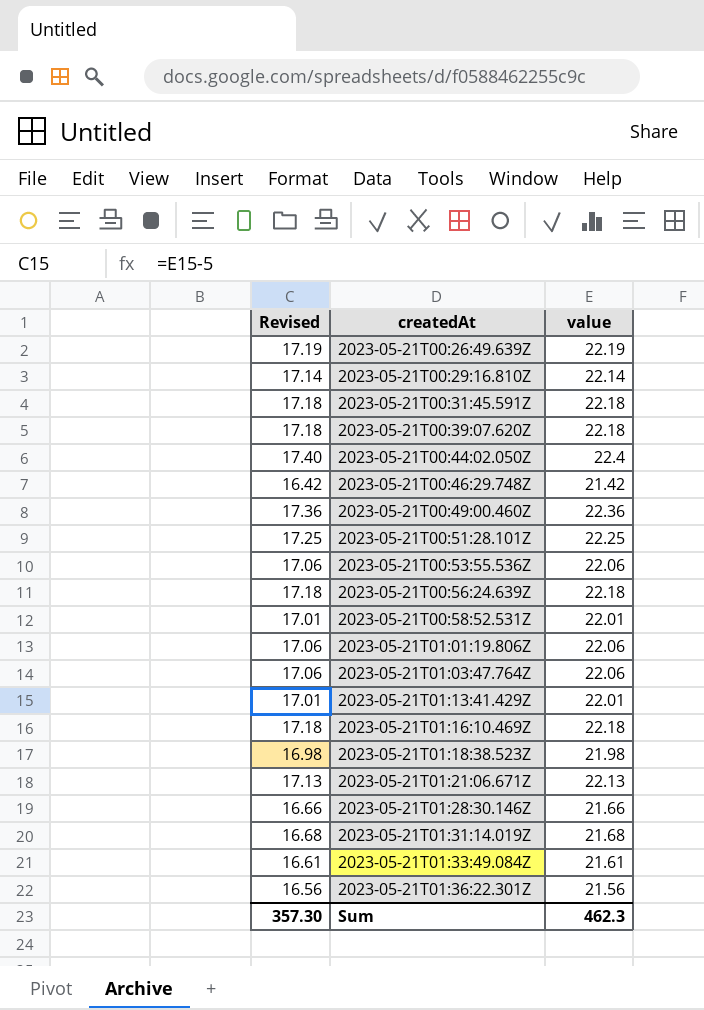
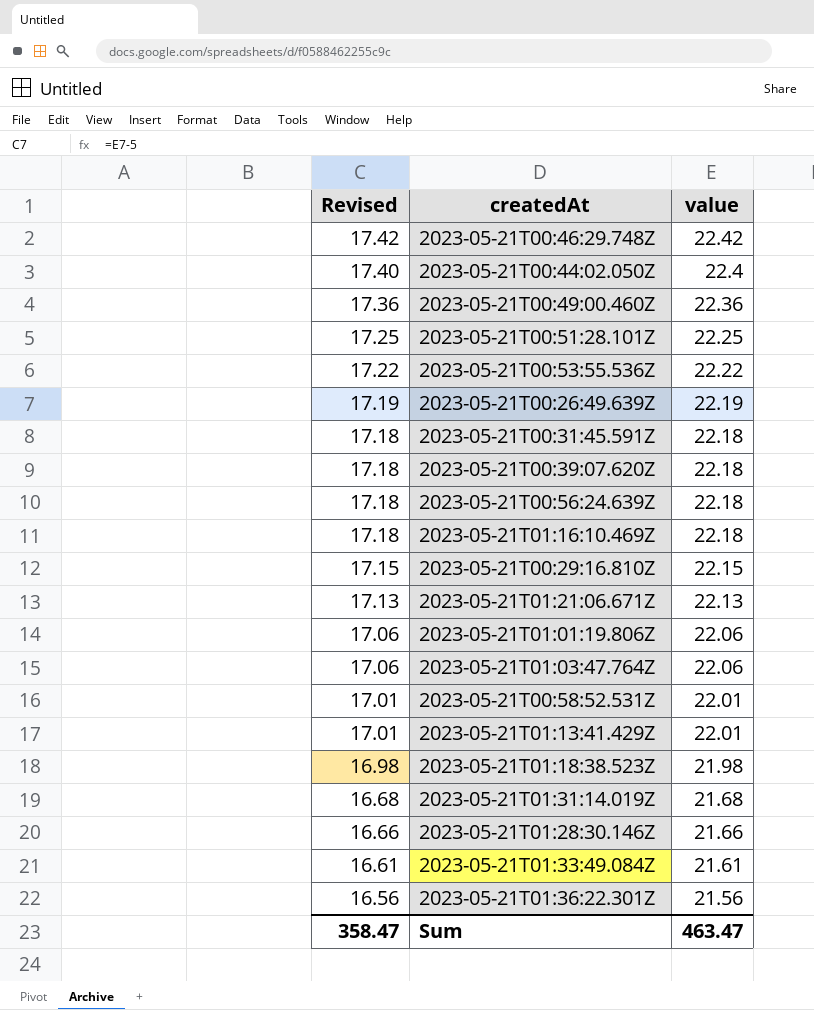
row order: createdAt ascending -> Revised descending
2023-05-21T00:46:29.748Z | Revised: 16.42 -> 17.42
2023-05-21T00:46:29.748Z | value: 21.42 -> 22.42
2023-05-21T00:53:55.536Z | Revised: 17.06 -> 17.22
2023-05-21T00:53:55.536Z | value: 22.06 -> 22.22
2023-05-21T00:29:16.810Z | Revised: 17.14 -> 17.15
2023-05-21T00:29:16.810Z | value: 22.14 -> 22.15
Sum | Revised: 357.30 -> 358.47
Sum | value: 462.3 -> 463.47

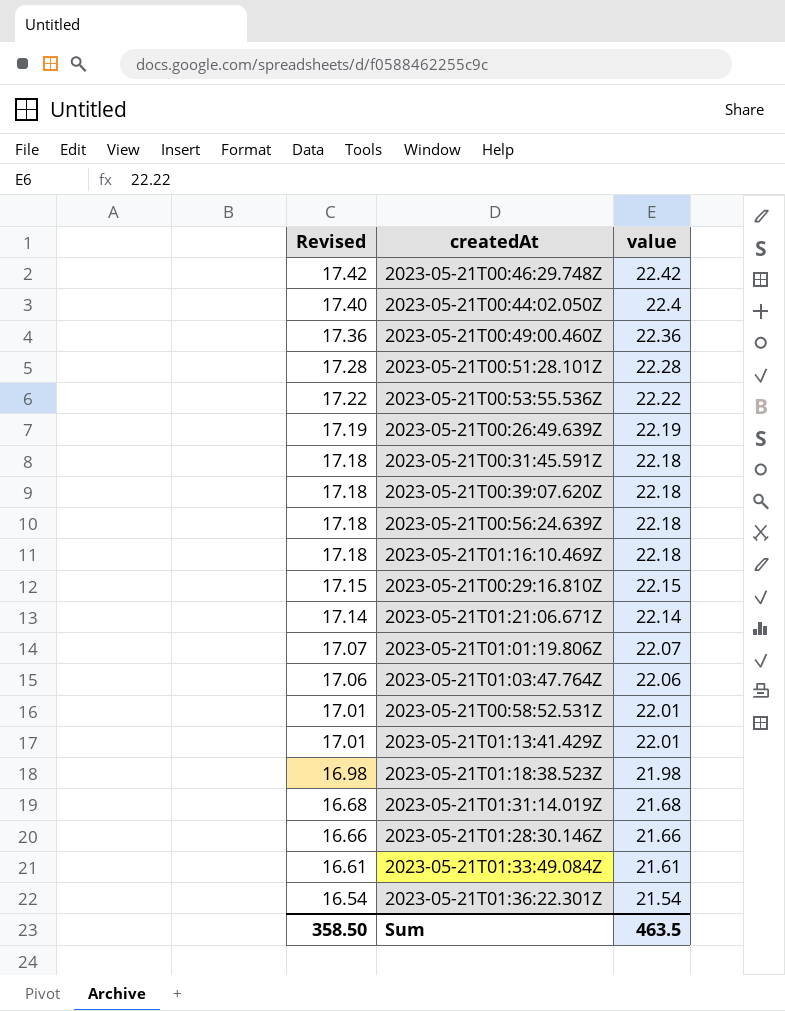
2023-05-21T00:51:28.101Z | Revised: 17.25 -> 17.28
2023-05-21T00:51:28.101Z | value: 22.25 -> 22.28
2023-05-21T01:21:06.671Z | Revised: 17.13 -> 17.14
2023-05-21T01:21:06.671Z | value: 22.13 -> 22.14
2023-05-21T01:01:19.806Z | Revised: 17.06 -> 17.07
2023-05-21T01:01:19.806Z | value: 22.06 -> 22.07
2023-05-21T01:36:22.301Z | Revised: 16.56 -> 16.54
2023-05-21T01:36:22.301Z | value: 21.56 -> 21.54
Sum | Revised: 358.47 -> 358.50
Sum | value: 463.47 -> 463.5

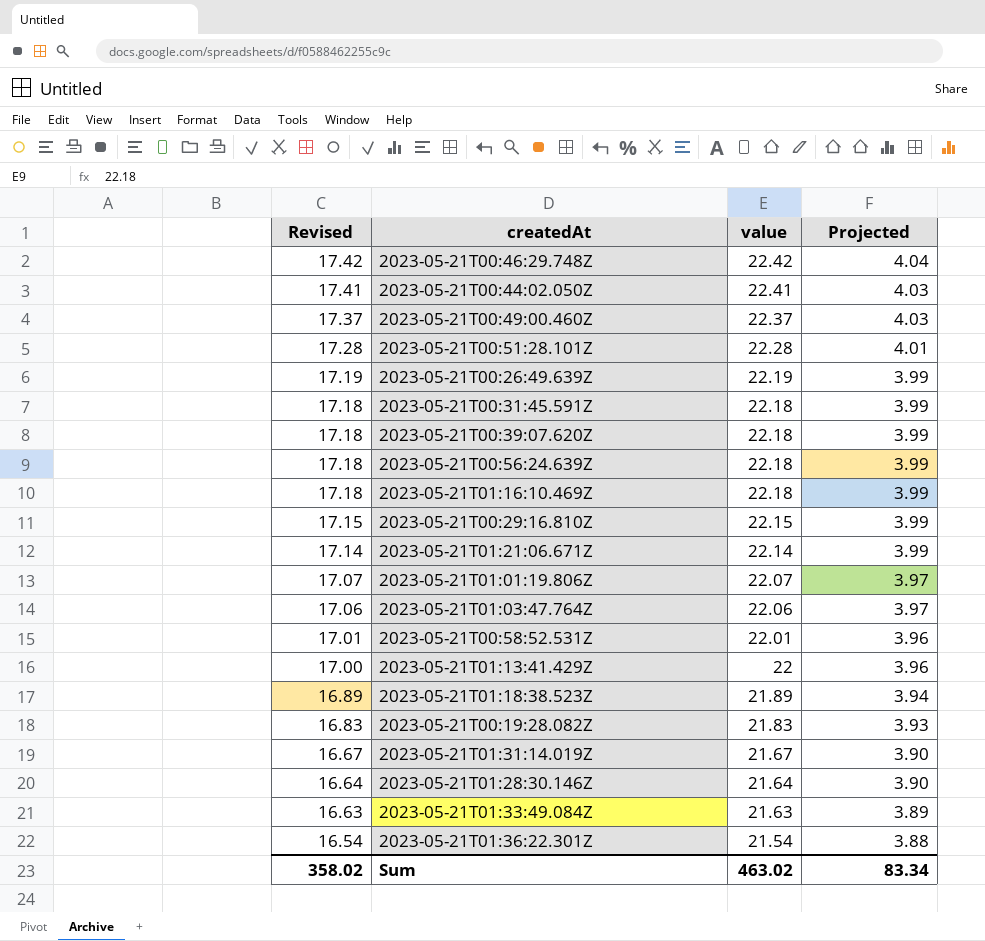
column Projected | formula: none -> [value] * 0.18
row 2023-05-21T00:53:55.536Z: 17.22 | 22.22 -> none
2023-05-21T00:44:02.050Z | Revised: 17.40 -> 17.41
2023-05-21T00:44:02.050Z | value: 22.4 -> 22.41
2023-05-21T00:49:00.460Z | Revised: 17.36 -> 17.37
2023-05-21T00:49:00.460Z | value: 22.36 -> 22.37
2023-05-21T01:13:41.429Z | Revised: 17.01 -> 17.00
2023-05-21T01:13:41.429Z | value: 22.01 -> 22
2023-05-21T01:18:38.523Z | Revised: 16.98 -> 16.89
2023-05-21T01:18:38.523Z | value: 21.98 -> 21.89
row 2023-05-21T00:19:28.082Z: none -> 16.83 | 21.83 | 3.93
2023-05-21T01:31:14.019Z | Revised: 16.68 -> 16.67
2023-05-21T01:31:14.019Z | value: 21.68 -> 21.67
2023-05-21T01:28:30.146Z | Revised: 16.66 -> 16.64
2023-05-21T01:28:30.146Z | value: 21.66 -> 21.64
2023-05-21T01:33:49.084Z | Revised: 16.61 -> 16.63
2023-05-21T01:33:49.084Z | value: 21.61 -> 21.63
Sum | Revised: 358.50 -> 358.02
Sum | value: 463.5 -> 463.02

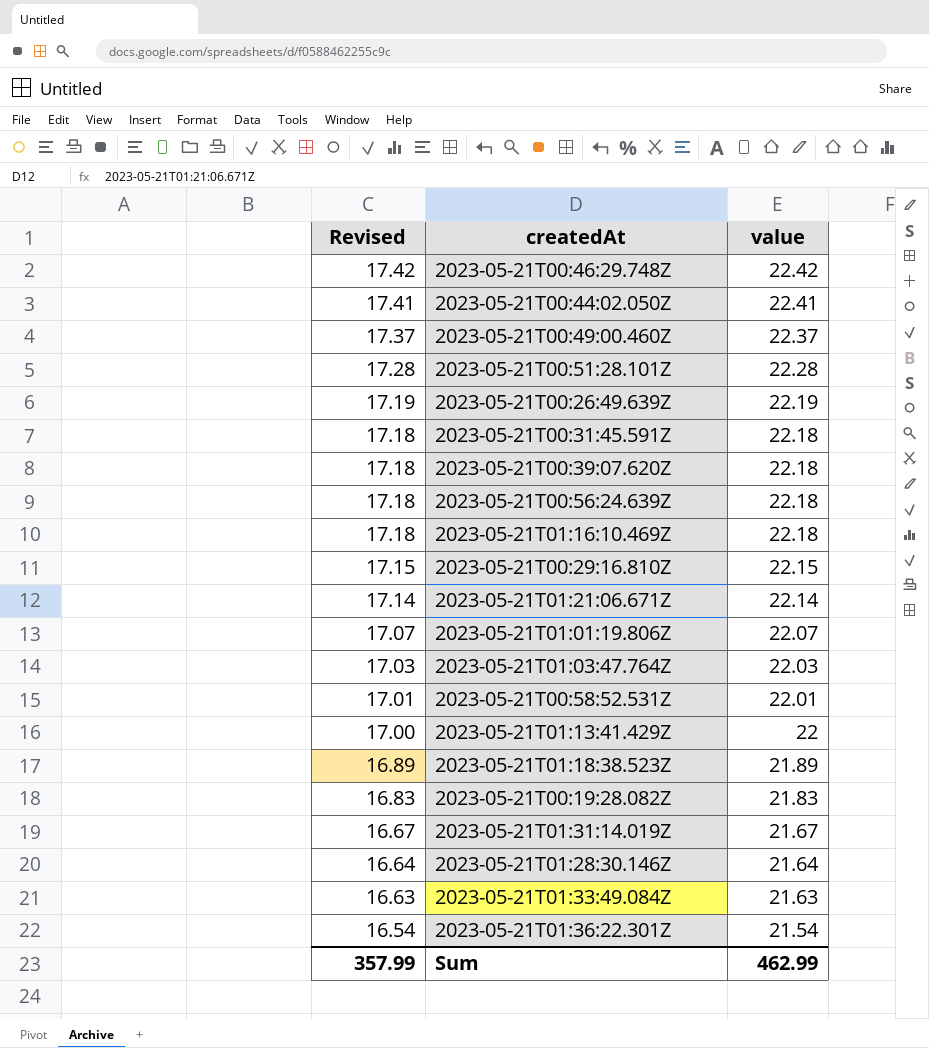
column Projected | formula: [value] * 0.18 -> none
2023-05-21T01:03:47.764Z | Revised: 17.06 -> 17.03
2023-05-21T01:03:47.764Z | value: 22.06 -> 22.03
Sum | Revised: 358.02 -> 357.99
Sum | value: 463.02 -> 462.99

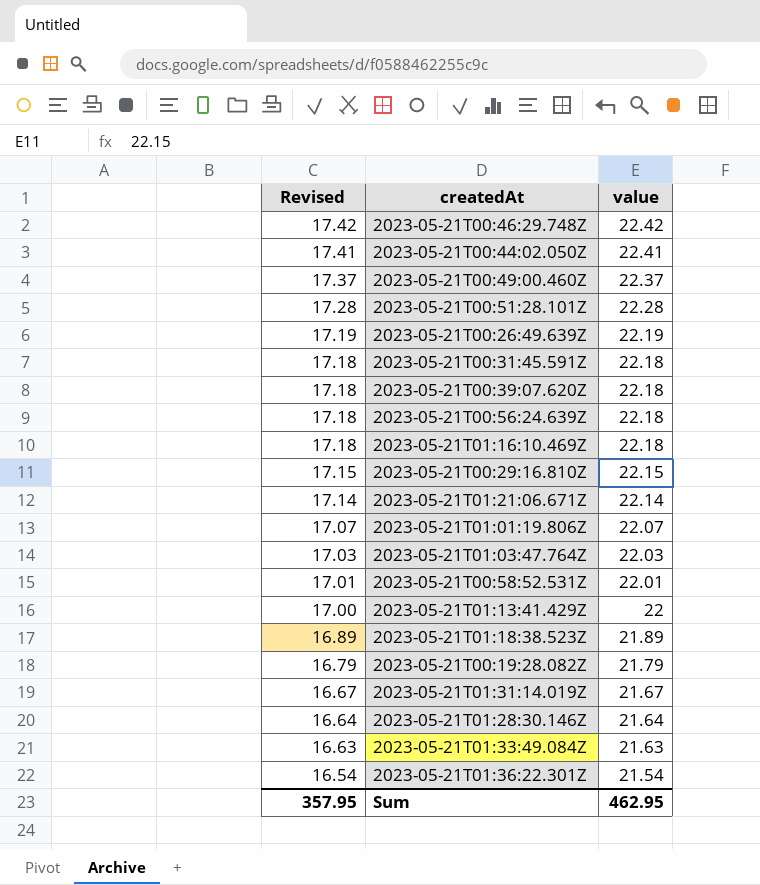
2023-05-21T00:19:28.082Z | Revised: 16.83 -> 16.79
2023-05-21T00:19:28.082Z | value: 21.83 -> 21.79
Sum | Revised: 357.99 -> 357.95
Sum | value: 462.99 -> 462.95

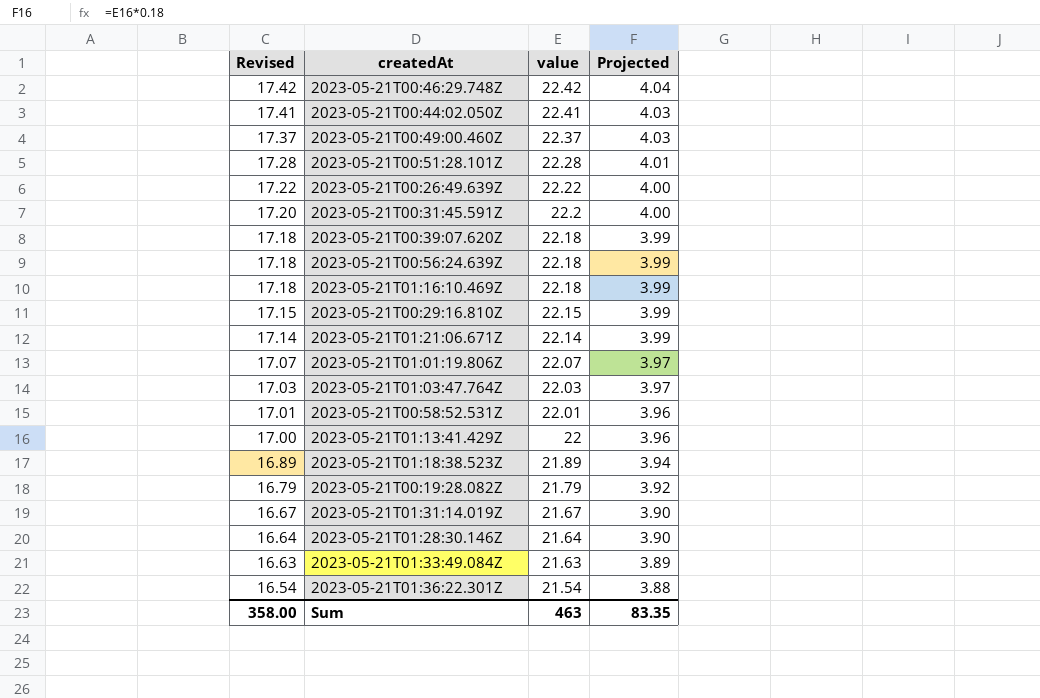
column Projected | formula: none -> [value] * 0.18
2023-05-21T00:26:49.639Z | Revised: 17.19 -> 17.22
2023-05-21T00:26:49.639Z | value: 22.19 -> 22.22
2023-05-21T00:31:45.591Z | Revised: 17.18 -> 17.20
2023-05-21T00:31:45.591Z | value: 22.18 -> 22.2
Sum | Revised: 357.95 -> 358.00
Sum | value: 462.95 -> 463

